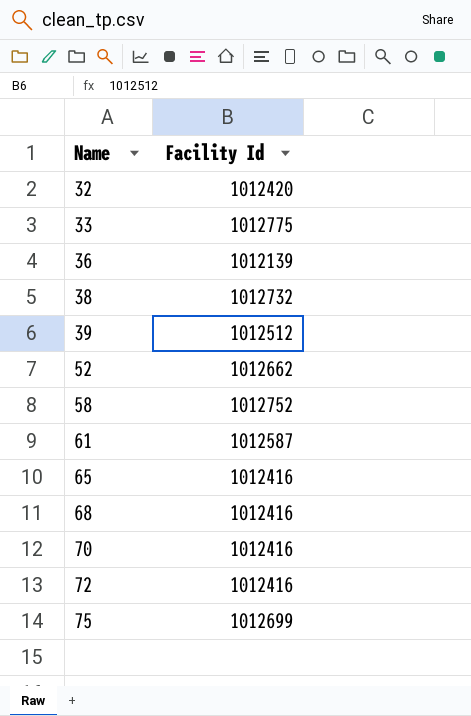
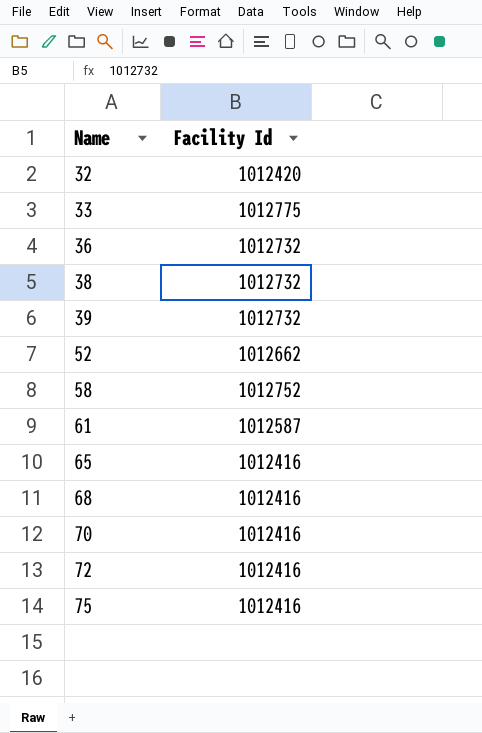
36 | Facility Id: 1012139 -> 1012732
39 | Facility Id: 1012512 -> 1012732
75 | Facility Id: 1012699 -> 1012416

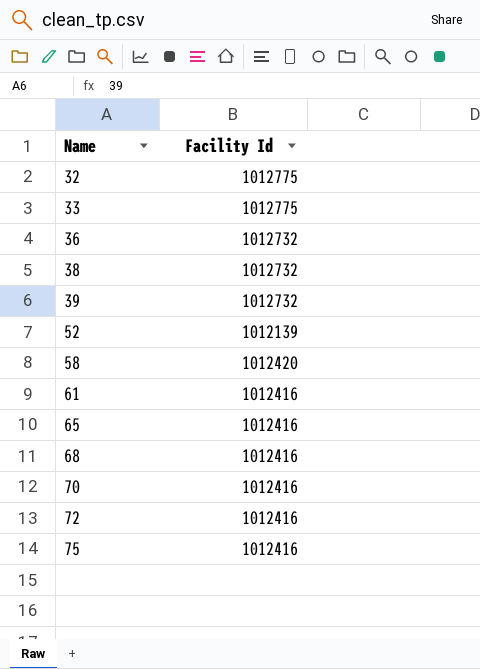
32 | Facility Id: 1012420 -> 1012775
52 | Facility Id: 1012662 -> 1012139
58 | Facility Id: 1012752 -> 1012420
61 | Facility Id: 1012587 -> 1012416

